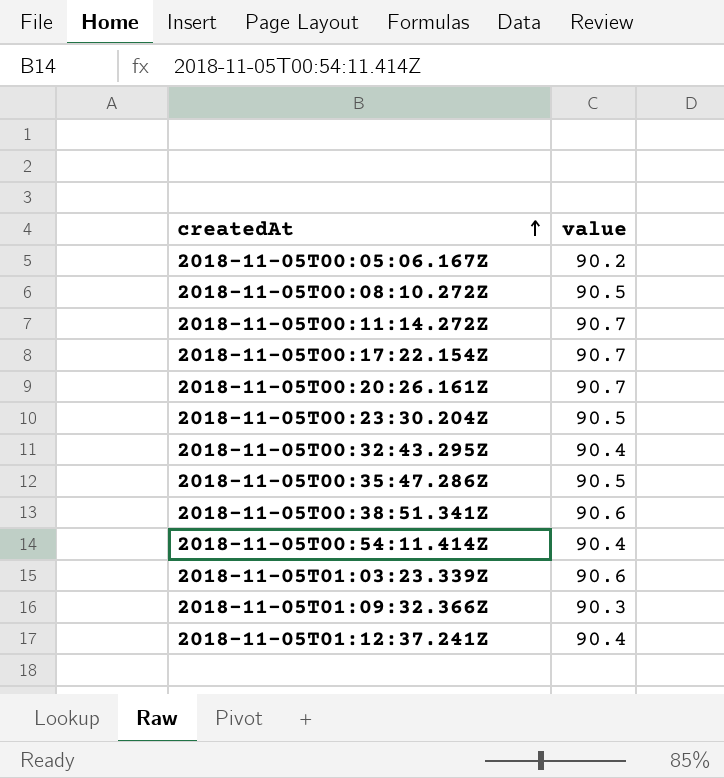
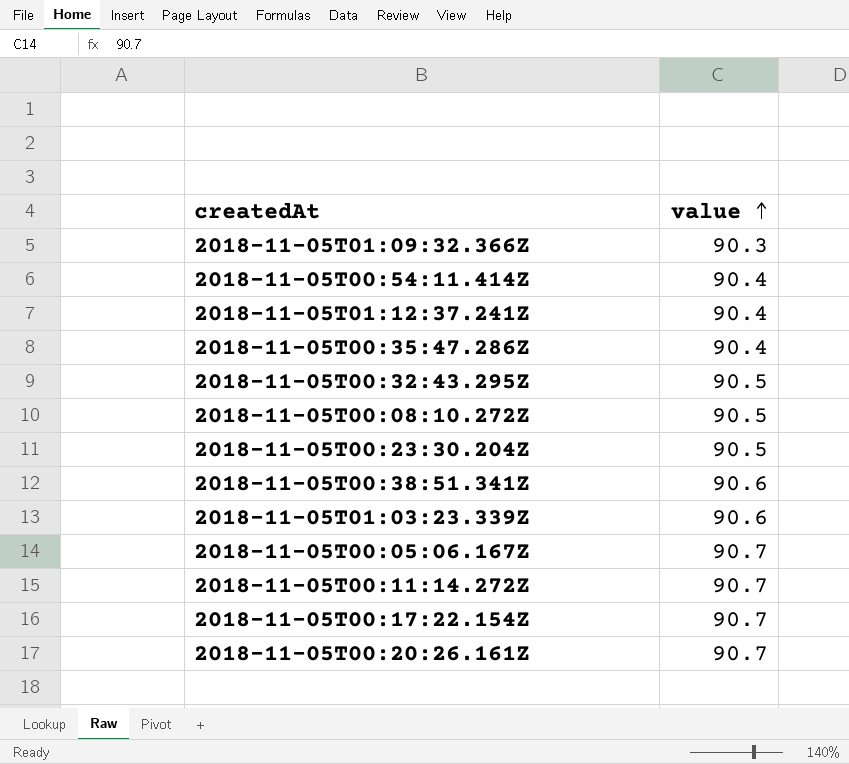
row order: createdAt ascending -> value ascending
2018-11-05T00:35:47.286Z | value: 90.5 -> 90.4
2018-11-05T00:32:43.295Z | value: 90.4 -> 90.5
2018-11-05T00:05:06.167Z | value: 90.2 -> 90.7

